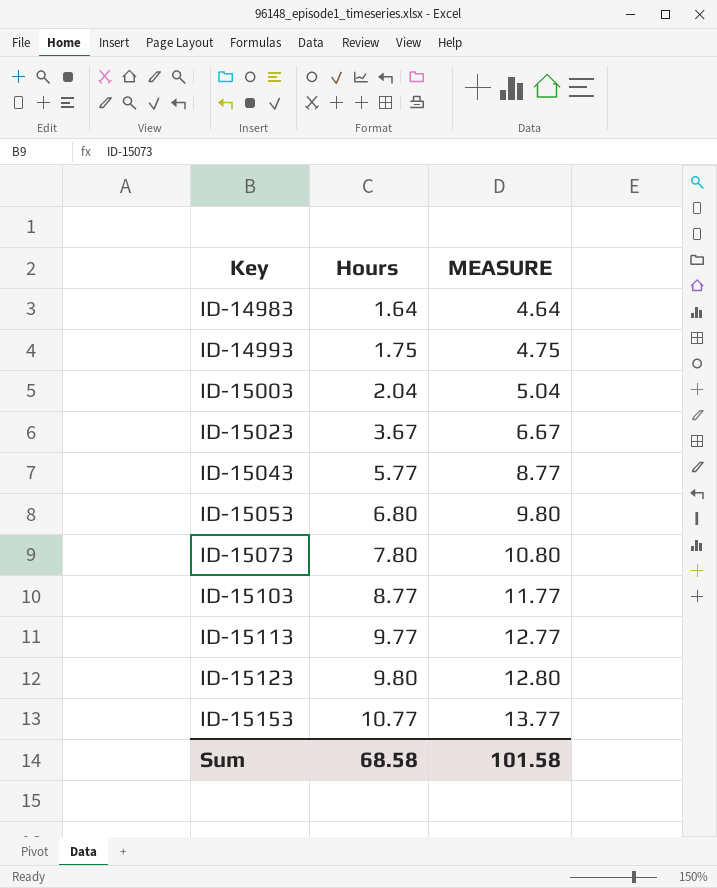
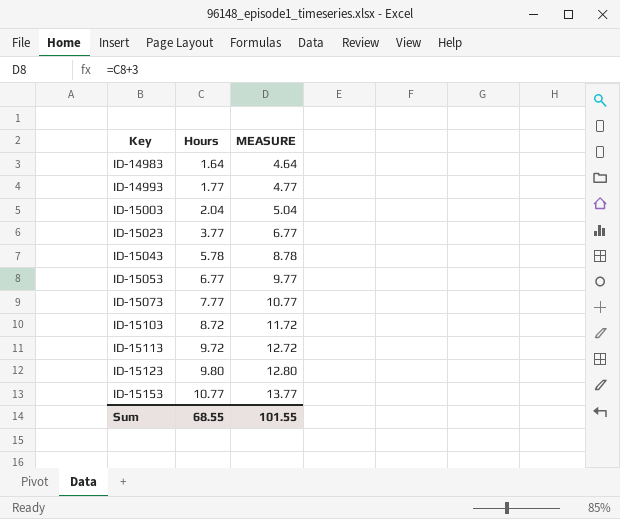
ID-14993 | Hours: 1.75 -> 1.77
ID-14993 | MEASURE: 4.75 -> 4.77
ID-15023 | Hours: 3.67 -> 3.77
ID-15023 | MEASURE: 6.67 -> 6.77
ID-15043 | Hours: 5.77 -> 5.78
ID-15043 | MEASURE: 8.77 -> 8.78
ID-15053 | Hours: 6.80 -> 6.77
ID-15053 | MEASURE: 9.80 -> 9.77
ID-15073 | Hours: 7.80 -> 7.77
ID-15073 | MEASURE: 10.80 -> 10.77
ID-15103 | Hours: 8.77 -> 8.72
ID-15103 | MEASURE: 11.77 -> 11.72
ID-15113 | Hours: 9.77 -> 9.72
ID-15113 | MEASURE: 12.77 -> 12.72
Sum | Hours: 68.58 -> 68.55
Sum | MEASURE: 101.58 -> 101.55

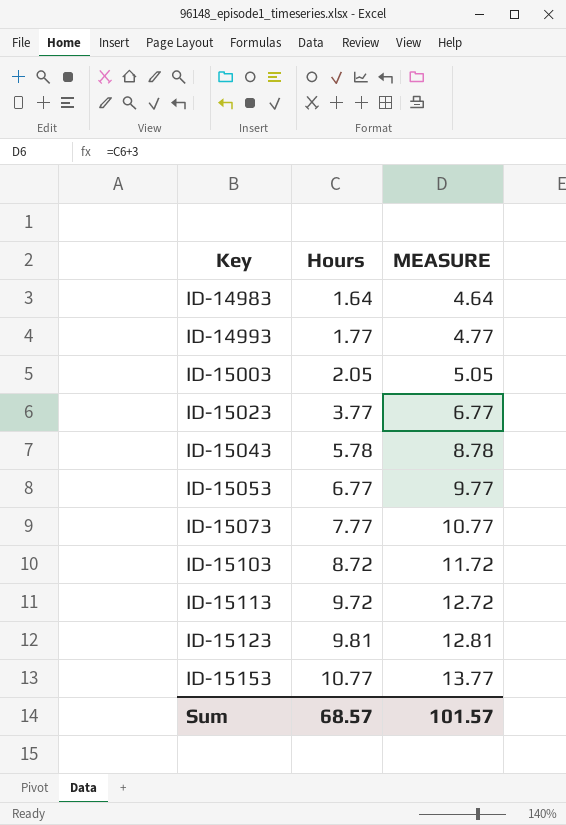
ID-15003 | Hours: 2.04 -> 2.05
ID-15003 | MEASURE: 5.04 -> 5.05
ID-15123 | Hours: 9.80 -> 9.81
ID-15123 | MEASURE: 12.80 -> 12.81
Sum | Hours: 68.55 -> 68.57
Sum | MEASURE: 101.55 -> 101.57

